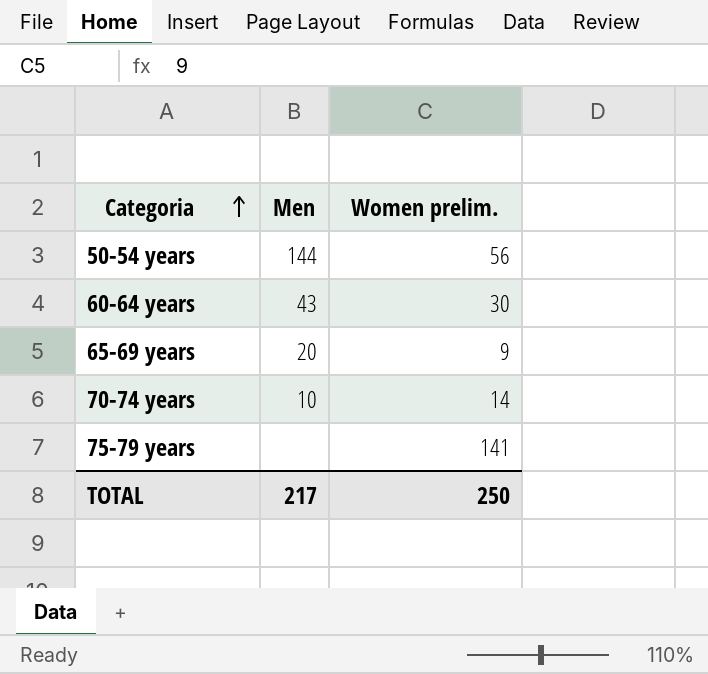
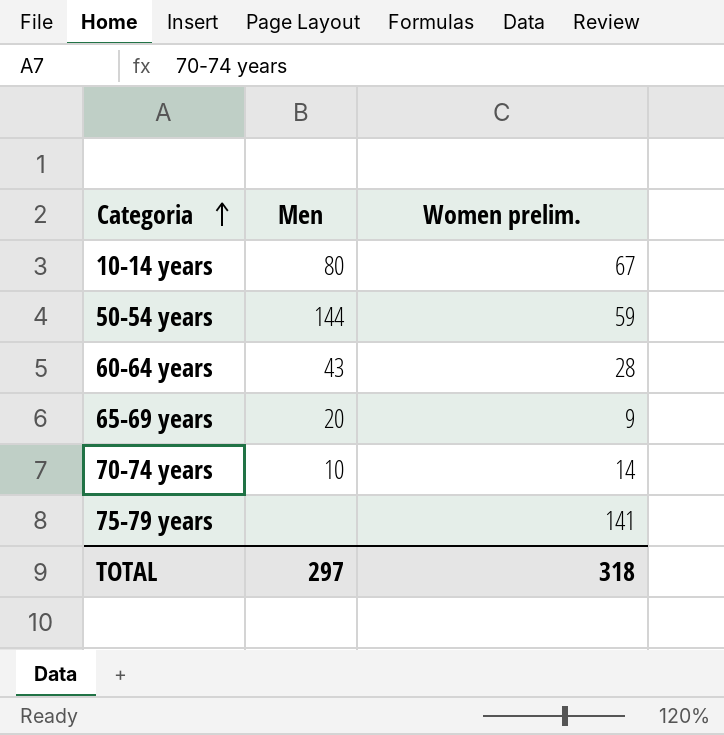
row 10-14 years: none -> 80 | 67
50-54 years | Women prelim.: 56 -> 59
60-64 years | Women prelim.: 30 -> 28
TOTAL | Men: 217 -> 297
TOTAL | Women prelim.: 250 -> 318

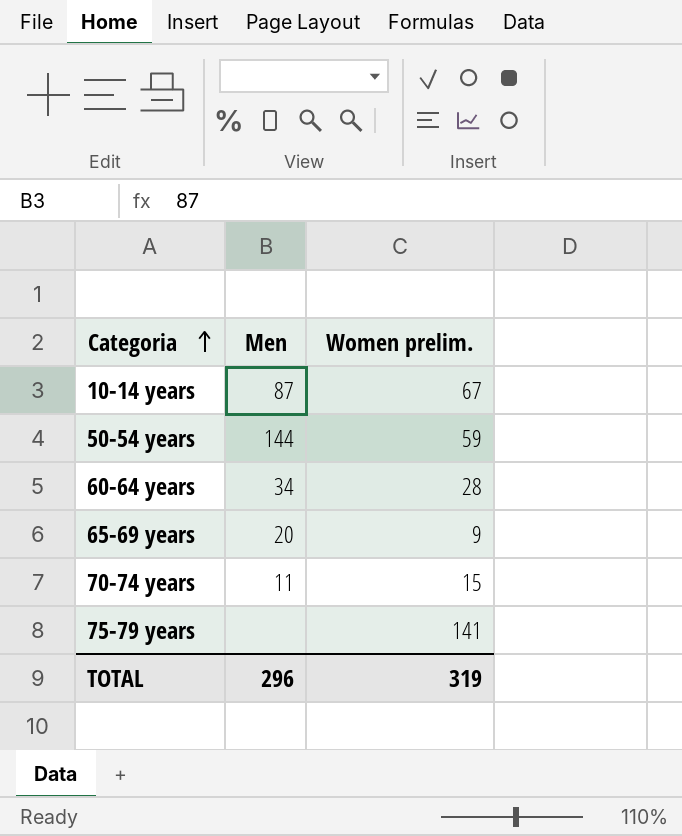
10-14 years | Men: 80 -> 87
60-64 years | Men: 43 -> 34
70-74 years | Men: 10 -> 11
70-74 years | Women prelim.: 14 -> 15
TOTAL | Men: 297 -> 296
TOTAL | Women prelim.: 318 -> 319

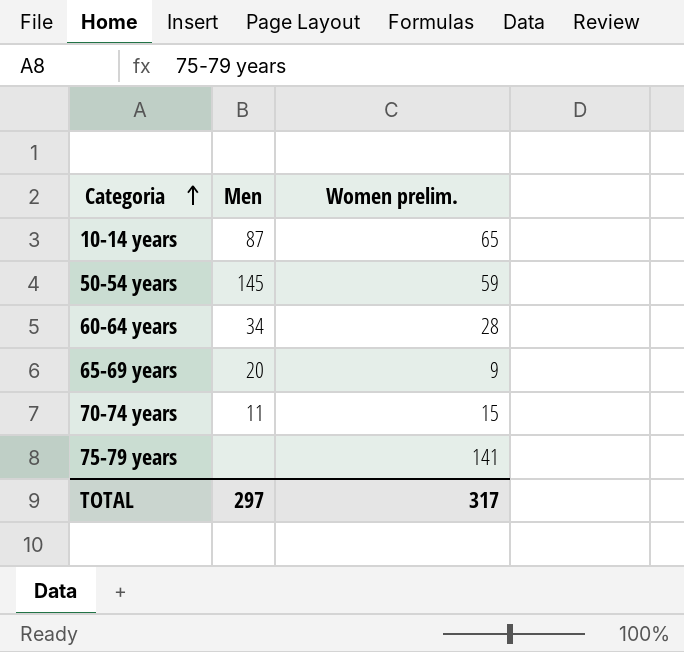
10-14 years | Women prelim.: 67 -> 65
50-54 years | Men: 144 -> 145
TOTAL | Men: 296 -> 297
TOTAL | Women prelim.: 319 -> 317

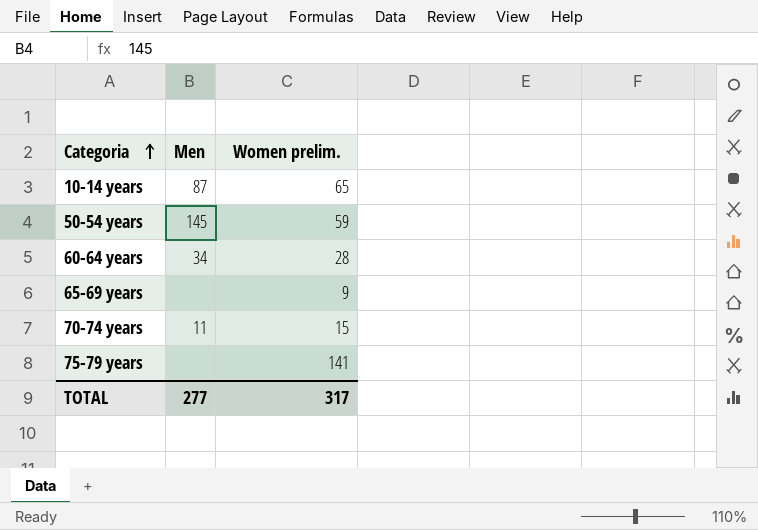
65-69 years | Men: 20 -> none
TOTAL | Men: 297 -> 277

